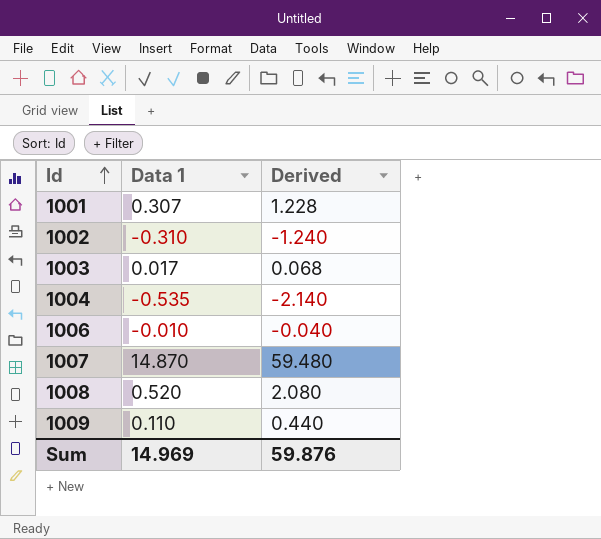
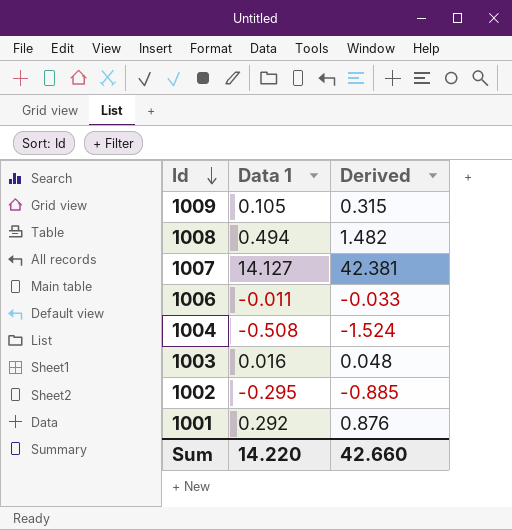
row order: Id ascending -> Id descending
column Derived | formula: [Data 1] * 4 -> [Data 1] * 3
1009 | Data 1: 0.110 -> 0.105
1008 | Data 1: 0.520 -> 0.494
1007 | Data 1: 14.870 -> 14.127
1006 | Data 1: -0.010 -> -0.011
1004 | Data 1: -0.535 -> -0.508
1003 | Data 1: 0.017 -> 0.016
1002 | Data 1: -0.310 -> -0.295
1001 | Data 1: 0.307 -> 0.292
Sum | Data 1: 14.969 -> 14.220
Sum | Derived: 59.876 -> 42.660

